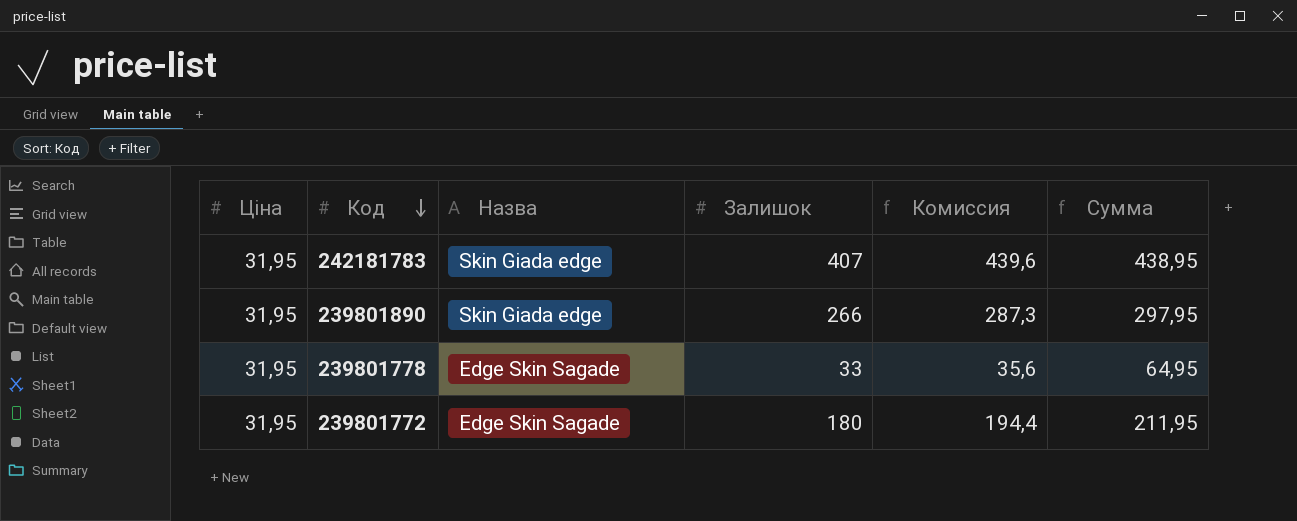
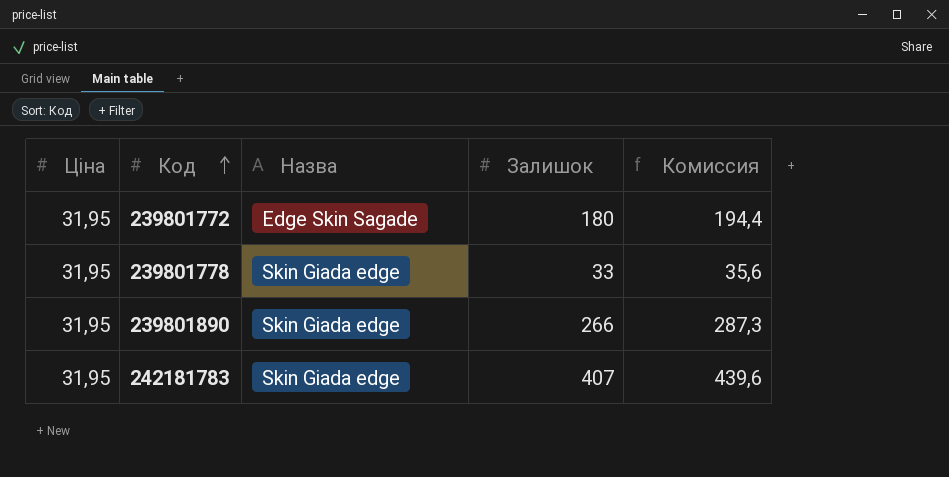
row order: Код descending -> Код ascending
column Сумма | formula: [Ціна] + [Залишок] -> none
239801778 | Назва: Edge Skin Sagade -> Skin Giada edge

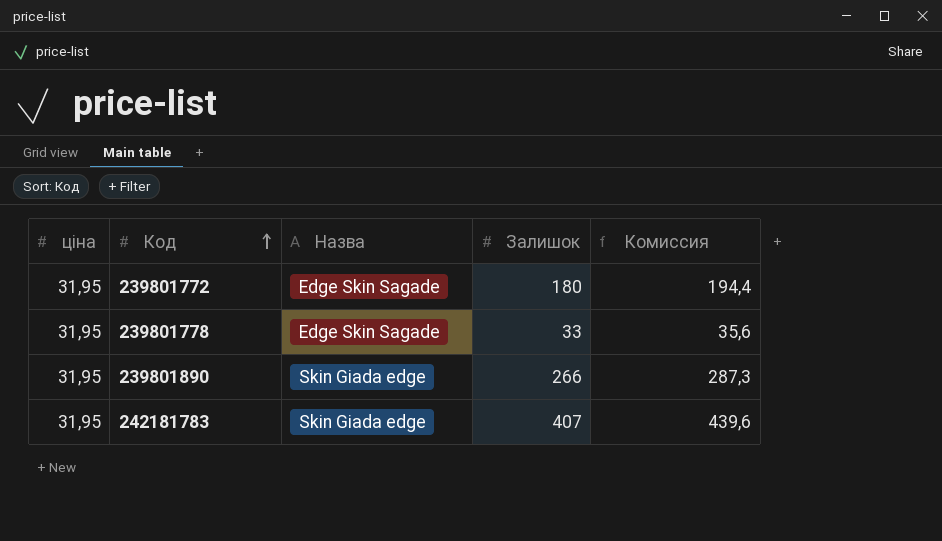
column name: Ціна -> ціна
239801778 | Назва: Skin Giada edge -> Edge Skin Sagade

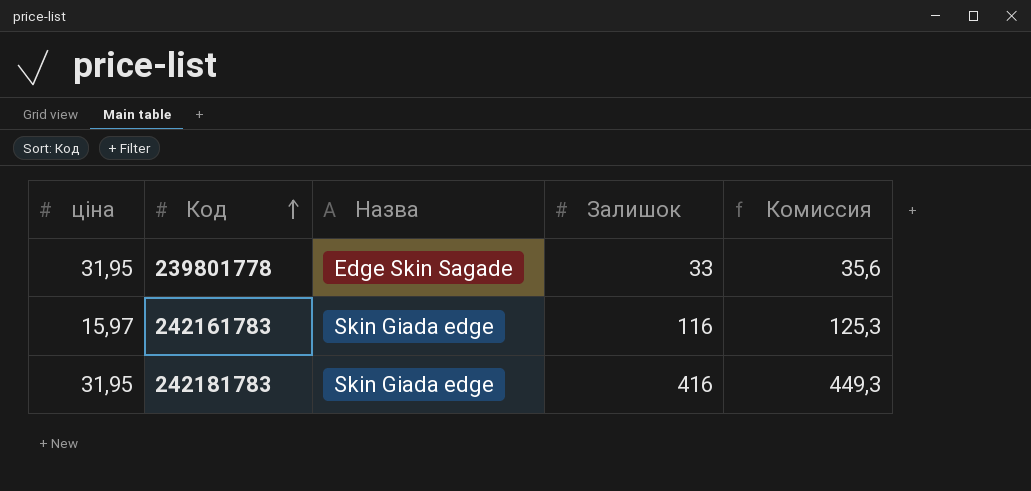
row 239801772: 31,95 | Edge Skin Sagade | 180 | 194,4 -> none
row 239801890: 31,95 | Skin Giada edge | 266 | 287,3 -> none
row 242161783: none -> 15,97 | Skin Giada edge | 116 | 125,3
242181783 | Залишок: 407 -> 416
242181783 | Комиссия: 439,6 -> 449,3

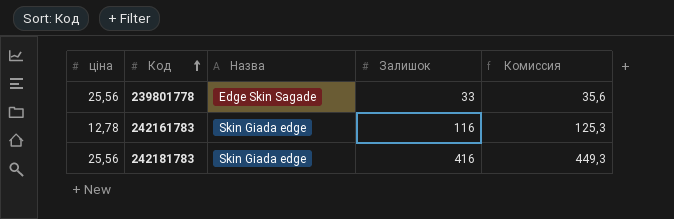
239801778 | ціна: 31,95 -> 25,56
242161783 | ціна: 15,97 -> 12,78
242181783 | ціна: 31,95 -> 25,56

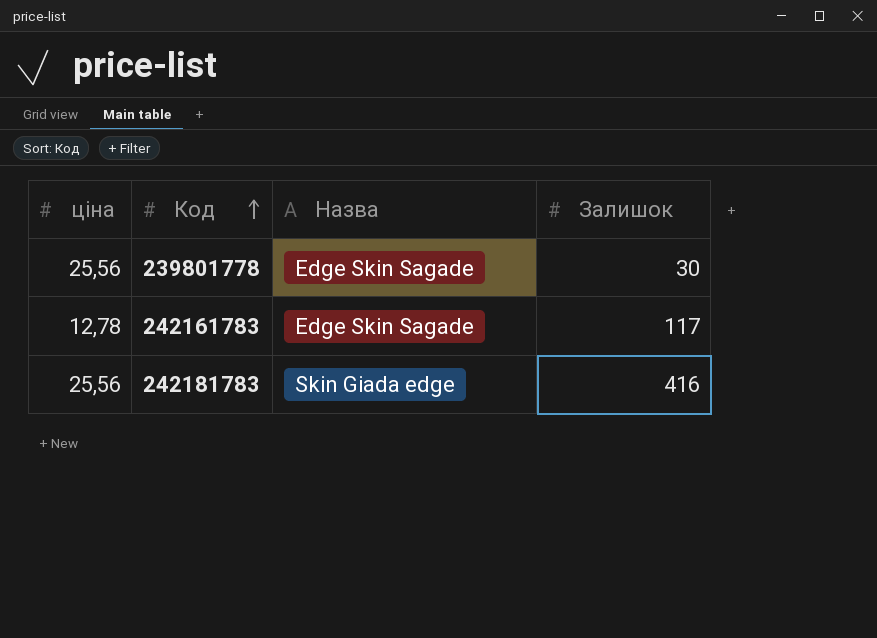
column Комиссия | formula: [Залишок] * 1,08 -> none
239801778 | Залишок: 33 -> 30
242161783 | Назва: Skin Giada edge -> Edge Skin Sagade
242161783 | Залишок: 116 -> 117

